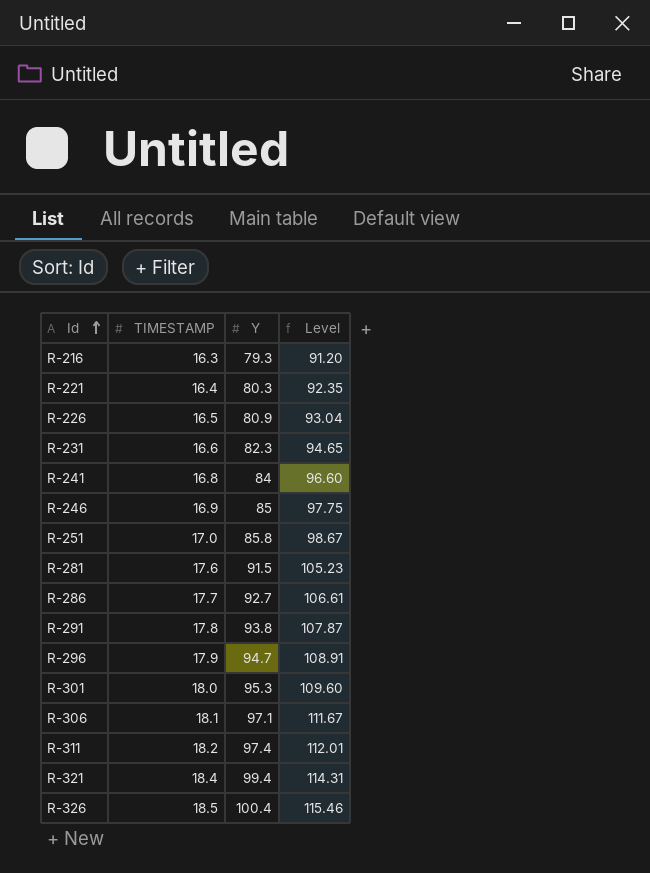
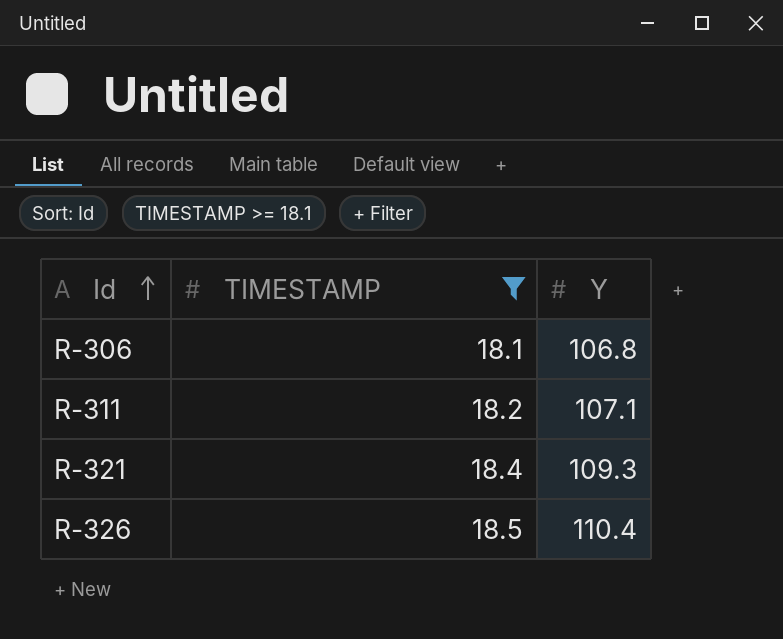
filter: none -> TIMESTAMP >= 18.1
column Level | formula: [Y] * 1.15 -> none
R-306 | Y: 97.1 -> 106.8
R-311 | Y: 97.4 -> 107.1
R-321 | Y: 99.4 -> 109.3
R-326 | Y: 100.4 -> 110.4

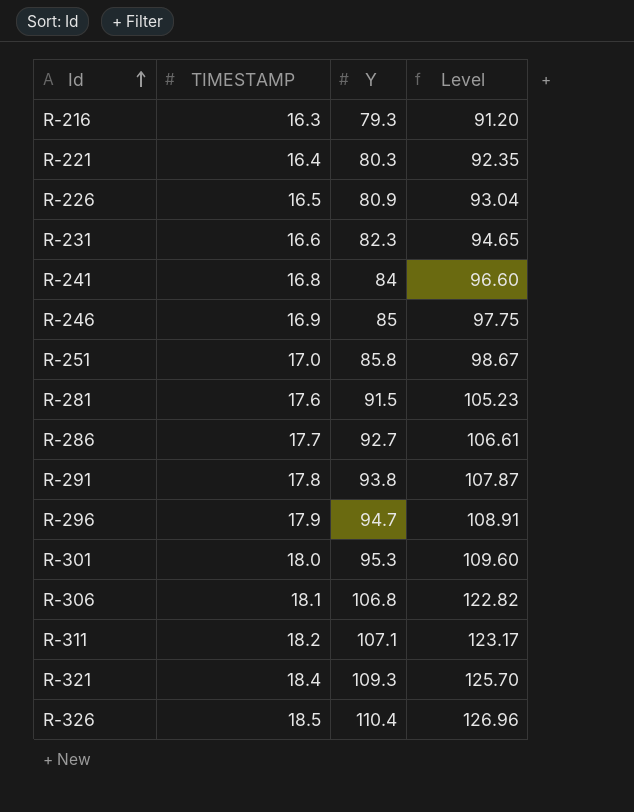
filter: TIMESTAMP >= 18.1 -> none
column Level | formula: none -> [Y] * 1.15

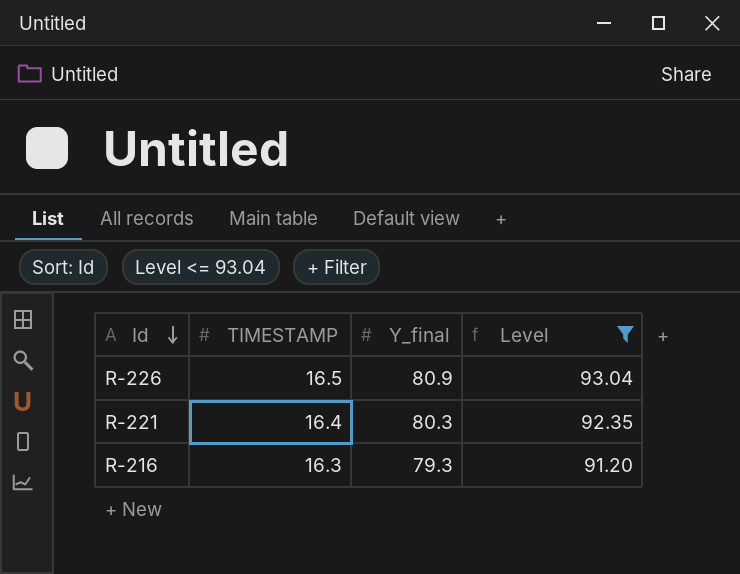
filter: none -> Level <= 93.04
row order: Id ascending -> Id descending
column name: Y -> Y_final

